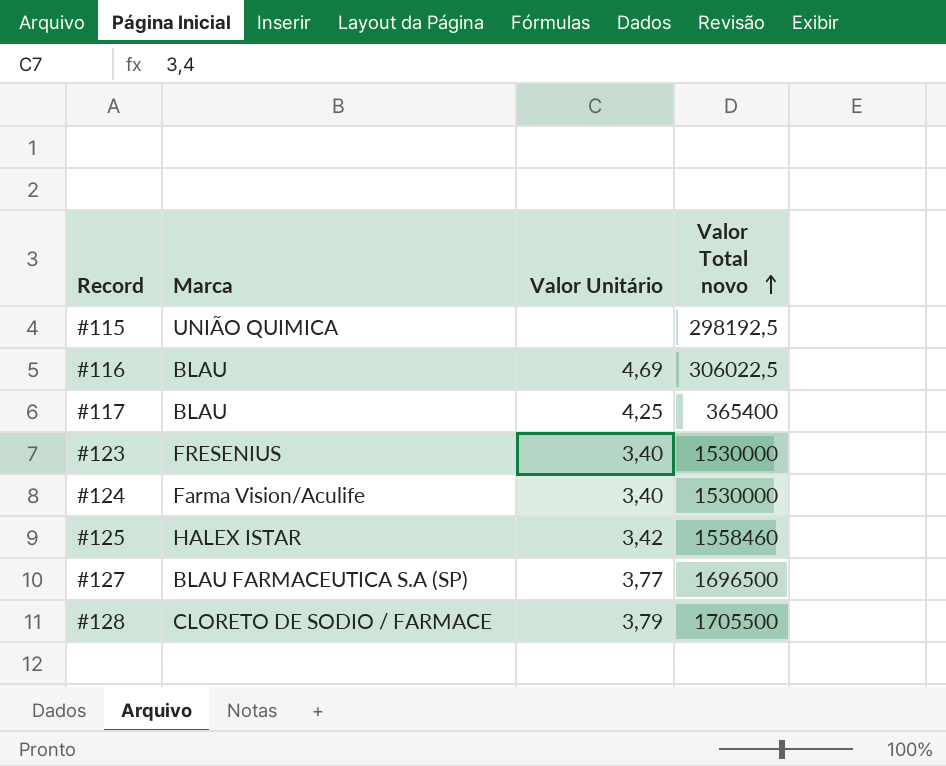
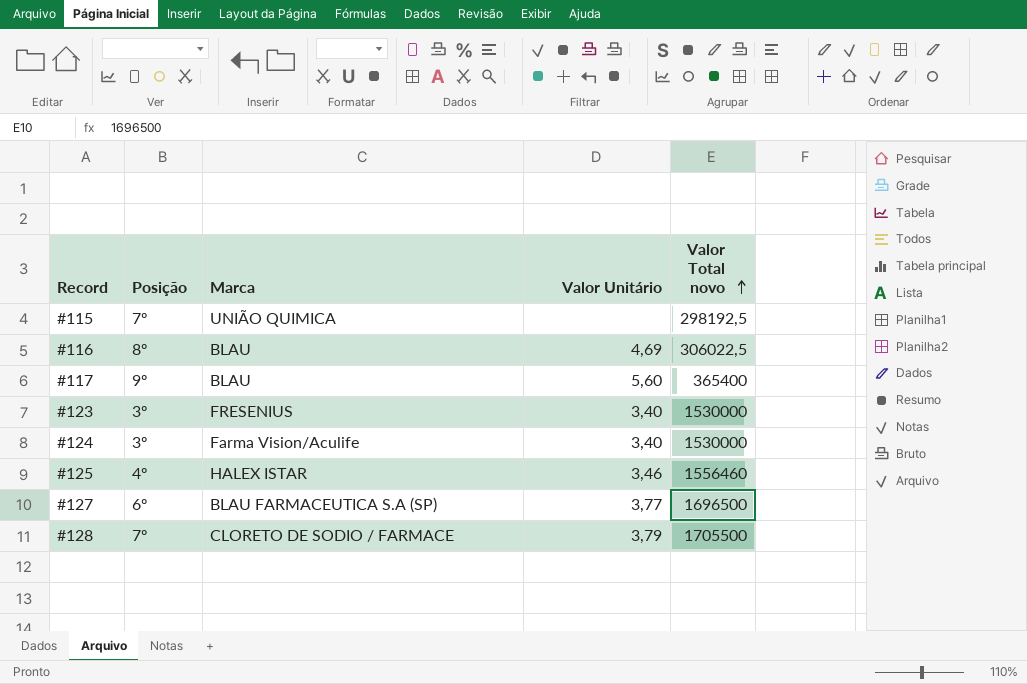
column Posição | position: none -> 2
#117 | Valor Unitário: 4,25 -> 5,60
#125 | Valor Unitário: 3,42 -> 3,46
#125 | Valor Total novo: 1558460 -> 1556460

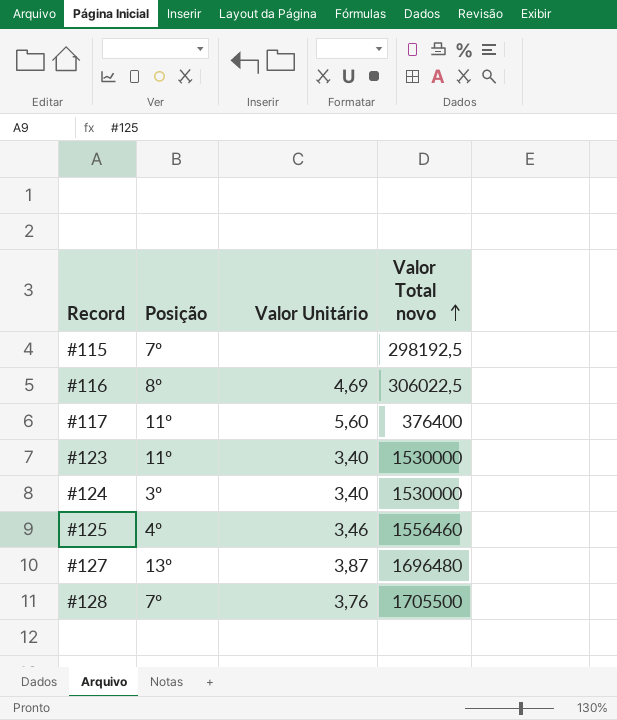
column Marca | position: 3 -> none
#117 | Posição: 9º -> 11º
#117 | Valor Total novo: 365400 -> 376400
#123 | Posição: 3º -> 11º
#127 | Posição: 6º -> 13º
#127 | Valor Unitário: 3,77 -> 3,87
#127 | Valor Total novo: 1696500 -> 1696480
#128 | Valor Unitário: 3,79 -> 3,76

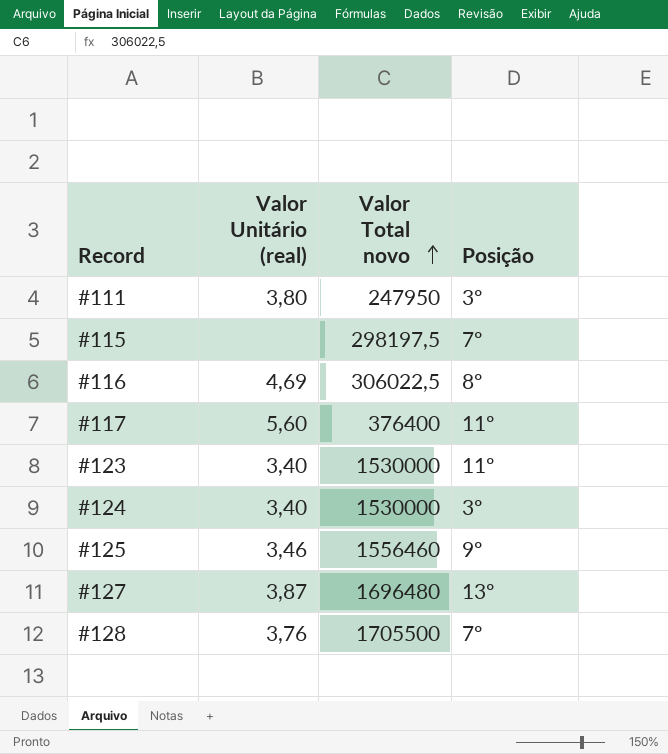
column name: Valor Unitário -> Valor Unitário (real)
column Posição | position: 2 -> 4
row #111: none -> 3,80 | 247950 | 3º
#115 | Valor Total novo: 298192,5 -> 298197,5
#125 | Posição: 4º -> 9º

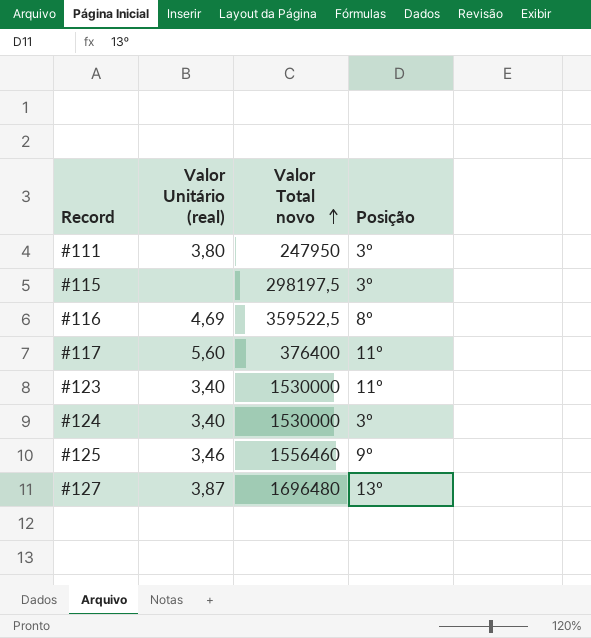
row #128: 3,76 | 1705500 | 7º -> none
#115 | Posição: 7º -> 3º
#116 | Valor Total novo: 306022,5 -> 359522,5

